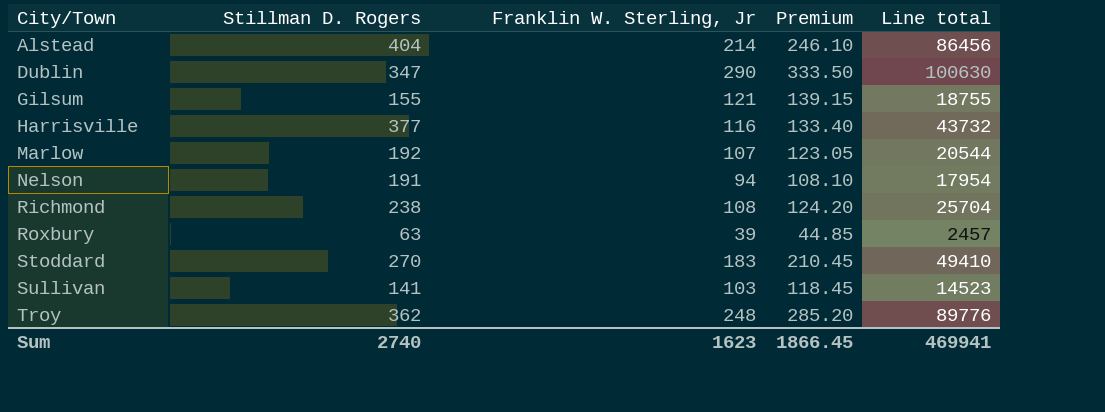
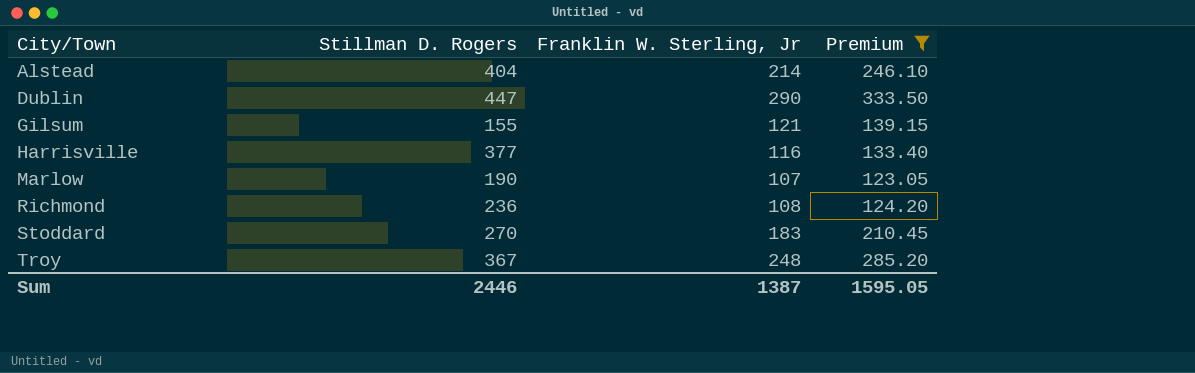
filter: none -> Premium >= 123.05
column Line total | formula: [Stillman D. Rogers] * [Franklin W. Sterling, Jr] -> none
Dublin | Stillman D. Rogers: 347 -> 447
Marlow | Stillman D. Rogers: 192 -> 190
Richmond | Stillman D. Rogers: 238 -> 236
Troy | Stillman D. Rogers: 362 -> 367
Sum | Stillman D. Rogers: 2740 -> 2446
Sum | Franklin W. Sterling, Jr: 1623 -> 1387
Sum | Premium: 1866.45 -> 1595.05

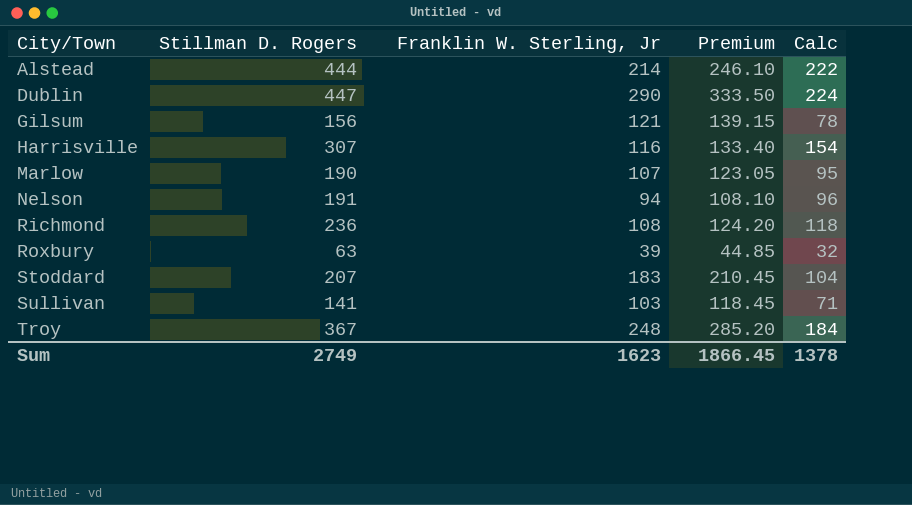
filter: Premium >= 123.05 -> none
column Calc | formula: none -> [Stillman D. Rogers] * 0.5
Alstead | Stillman D. Rogers: 404 -> 444
Gilsum | Stillman D. Rogers: 155 -> 156
Harrisville | Stillman D. Rogers: 377 -> 307
Stoddard | Stillman D. Rogers: 270 -> 207
Sum | Stillman D. Rogers: 2446 -> 2749
Sum | Franklin W. Sterling, Jr: 1387 -> 1623
Sum | Premium: 1595.05 -> 1866.45

